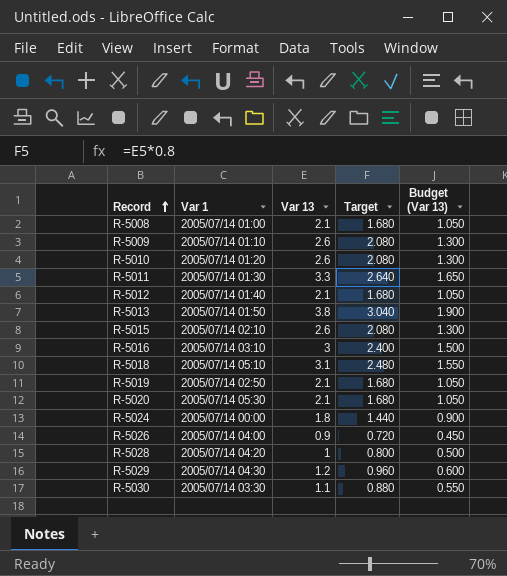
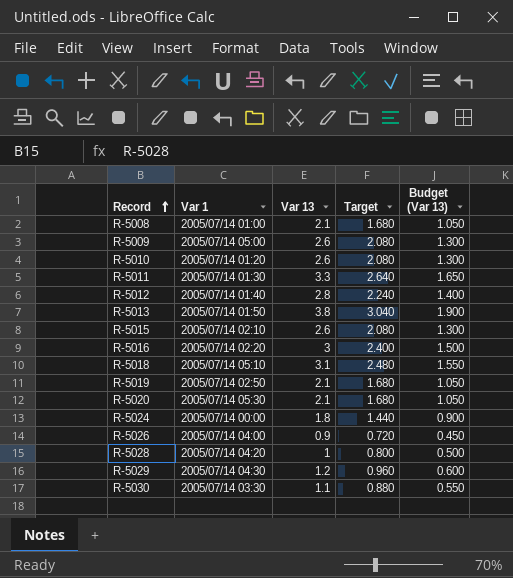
R-5009 | Var 1: 2005/07/14 01:10 -> 2005/07/14 05:00
R-5012 | Var 13: 2.1 -> 2.8
R-5012 | Target: 1.680 -> 2.240
R-5012 | Budget (Var 13): 1.050 -> 1.400
R-5016 | Var 1: 2005/07/14 03:10 -> 2005/07/14 02:20

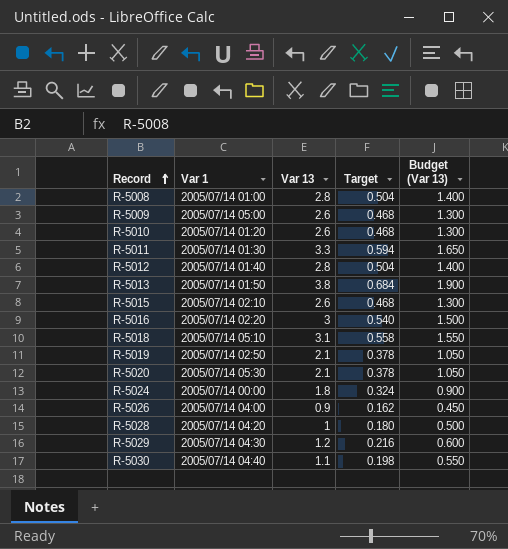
column Target | formula: [Var 13] * 0.8 -> [Var 13] * 0.18
R-5008 | Var 13: 2.1 -> 2.8
R-5008 | Budget (Var 13): 1.050 -> 1.400
R-5030 | Var 1: 2005/07/14 03:30 -> 2005/07/14 04:40

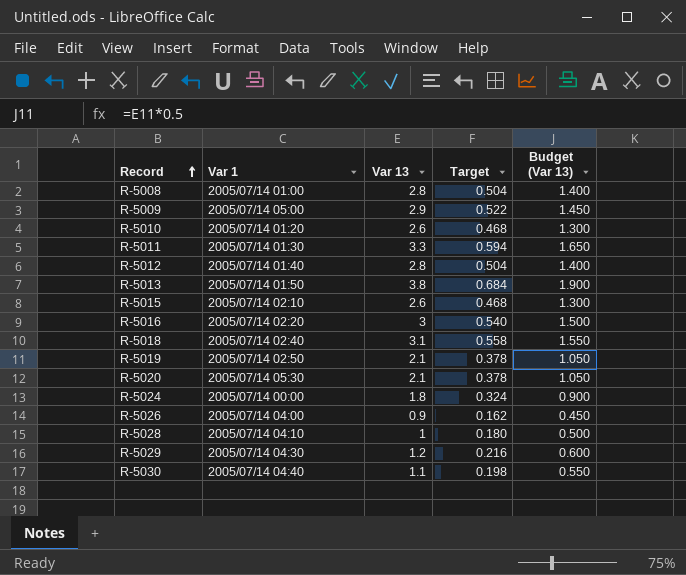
R-5009 | Var 13: 2.6 -> 2.9
R-5009 | Target: 0.468 -> 0.522
R-5009 | Budget (Var 13): 1.300 -> 1.450
R-5018 | Var 1: 2005/07/14 05:10 -> 2005/07/14 02:40
R-5028 | Var 1: 2005/07/14 04:20 -> 2005/07/14 04:10

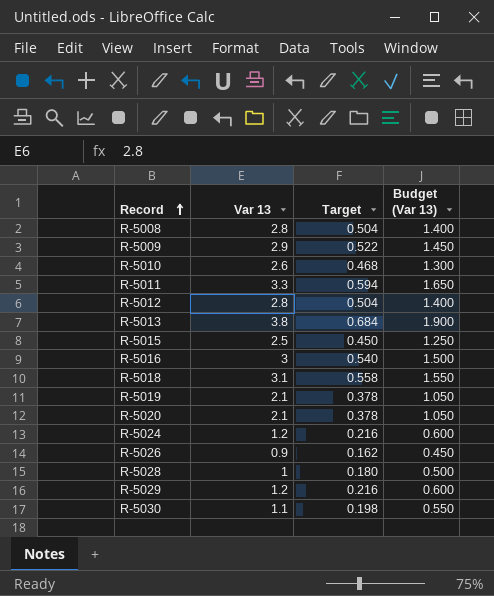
column Var 1 | position: 2 -> none
R-5015 | Var 13: 2.6 -> 2.5
R-5015 | Target: 0.468 -> 0.450
R-5015 | Budget (Var 13): 1.300 -> 1.250
R-5024 | Var 13: 1.8 -> 1.2
R-5024 | Target: 0.324 -> 0.216
R-5024 | Budget (Var 13): 0.900 -> 0.600

